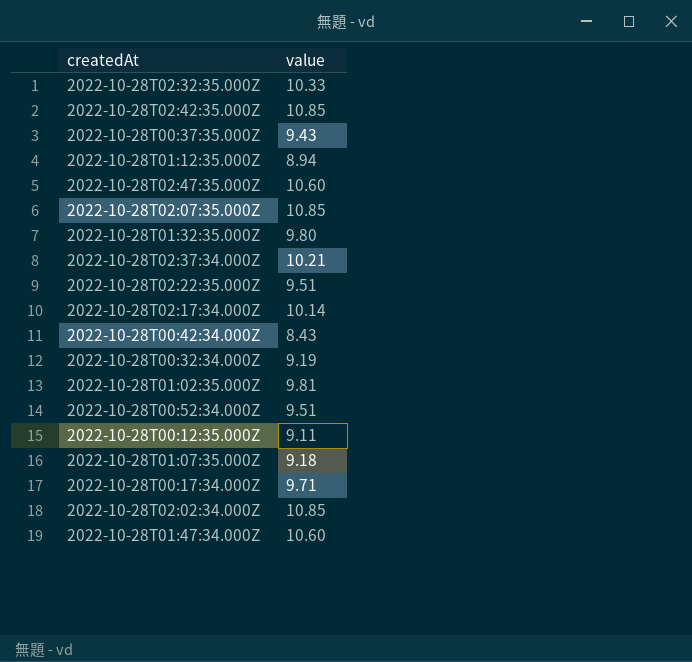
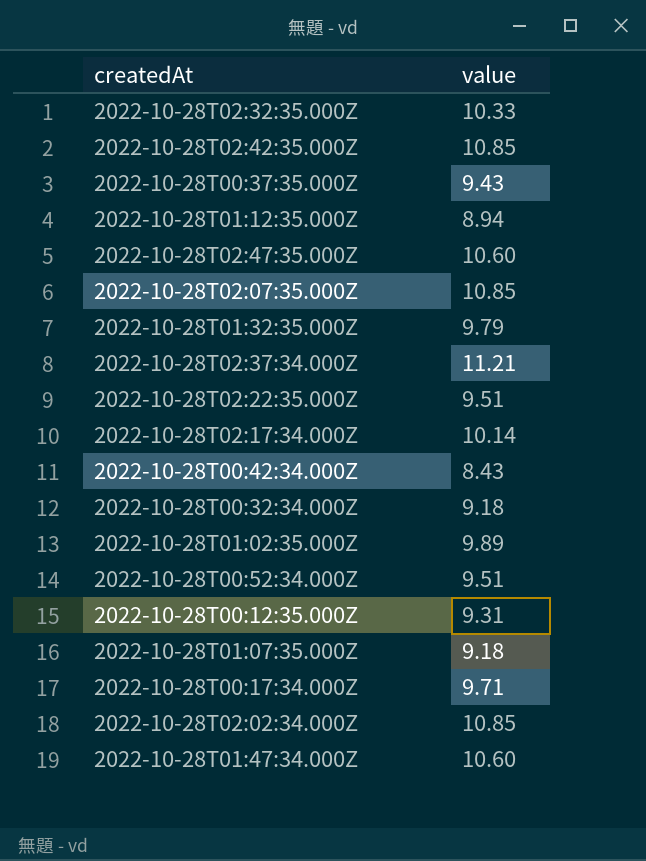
2022-10-28T01:32:35.000Z | value: 9.80 -> 9.79
2022-10-28T02:37:34.000Z | value: 10.21 -> 11.21
2022-10-28T00:32:34.000Z | value: 9.19 -> 9.18
2022-10-28T01:02:35.000Z | value: 9.81 -> 9.89
2022-10-28T00:12:35.000Z | value: 9.11 -> 9.31

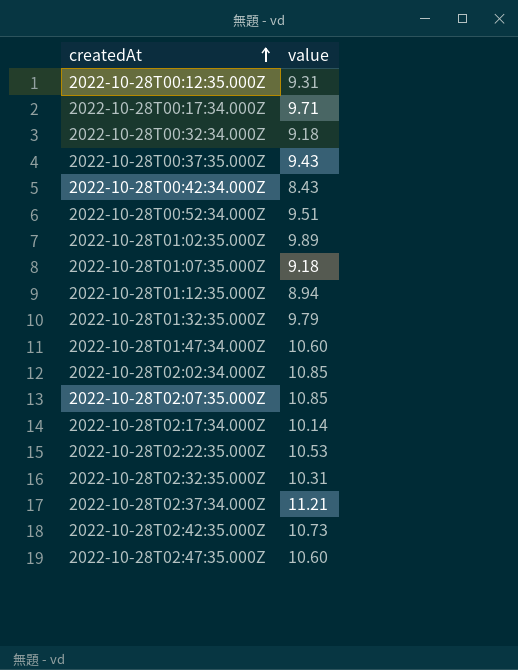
row order: none -> createdAt ascending
2022-10-28T02:22:35.000Z | value: 9.51 -> 10.53
2022-10-28T02:32:35.000Z | value: 10.33 -> 10.31
2022-10-28T02:42:35.000Z | value: 10.85 -> 10.73

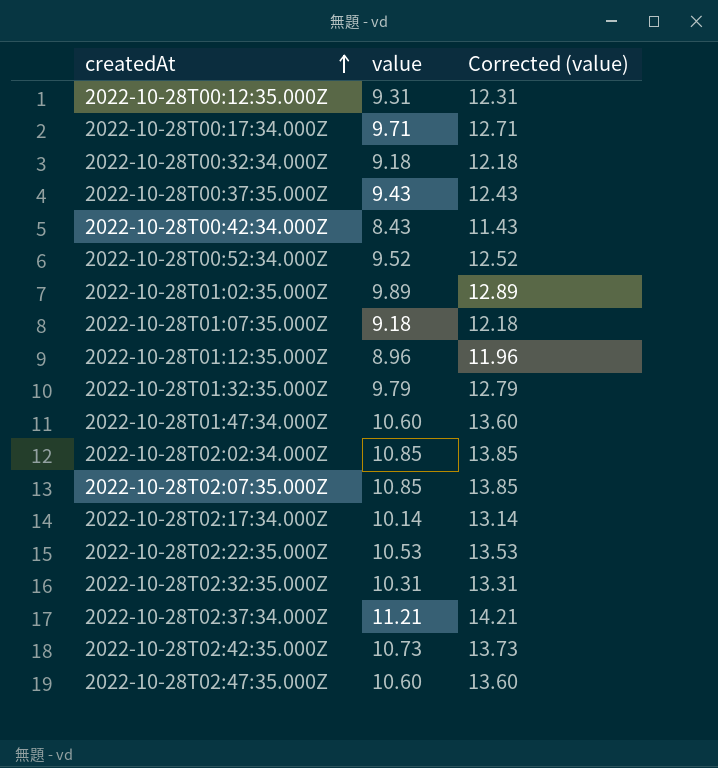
column Corrected (value) | formula: none -> [value] + 3
2022-10-28T00:52:34.000Z | value: 9.51 -> 9.52
2022-10-28T01:12:35.000Z | value: 8.94 -> 8.96

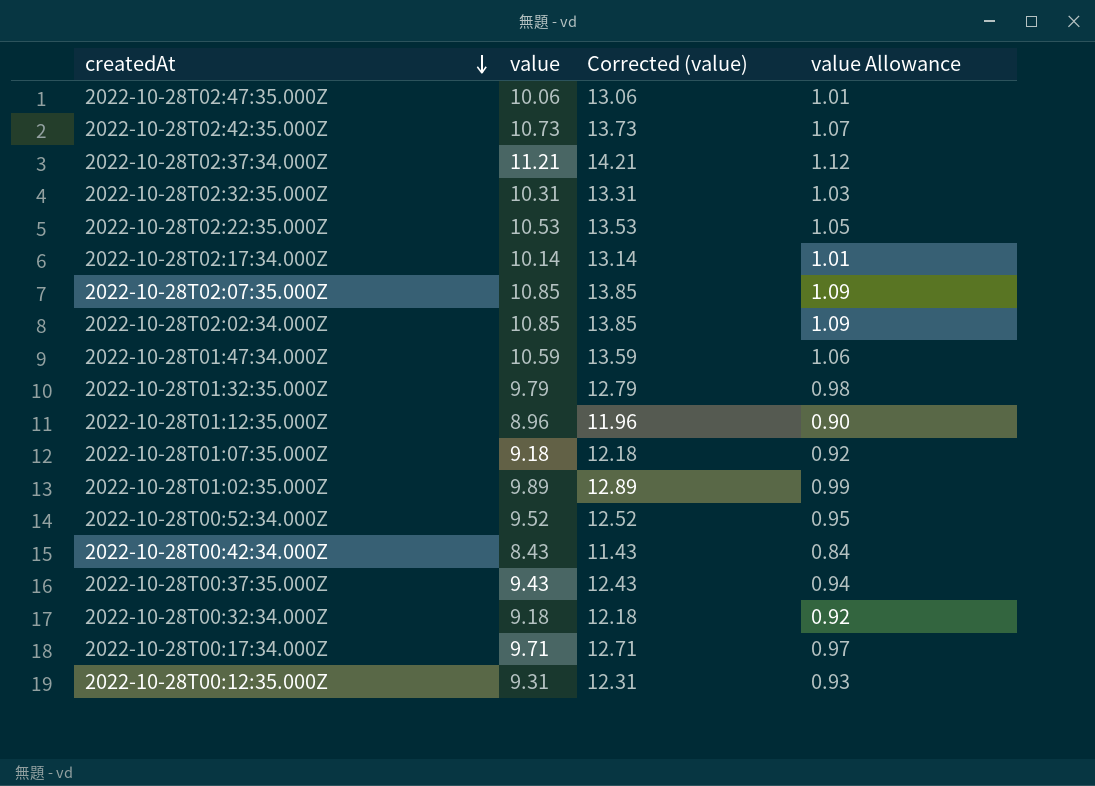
row order: createdAt ascending -> createdAt descending
column value Allowance | formula: none -> [value] * 0.1
2022-10-28T02:47:35.000Z | value: 10.60 -> 10.06
2022-10-28T02:47:35.000Z | Corrected (value): 13.60 -> 13.06
2022-10-28T01:47:34.000Z | value: 10.60 -> 10.59
2022-10-28T01:47:34.000Z | Corrected (value): 13.60 -> 13.59

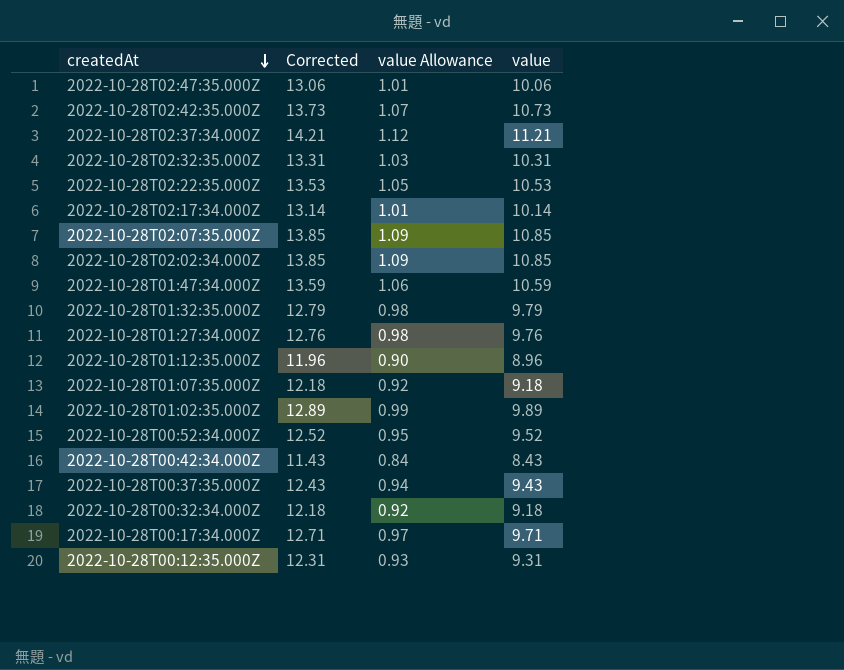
column name: Corrected (value) -> Corrected
column value | position: 2 -> 4
row 2022-10-28T01:27:34.000Z: none -> 12.76 | 0.98 | 9.76

